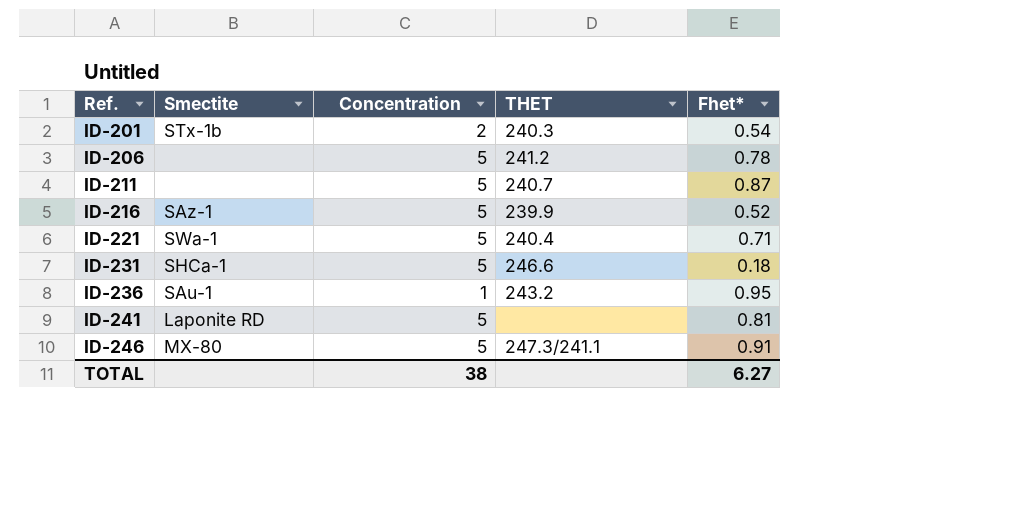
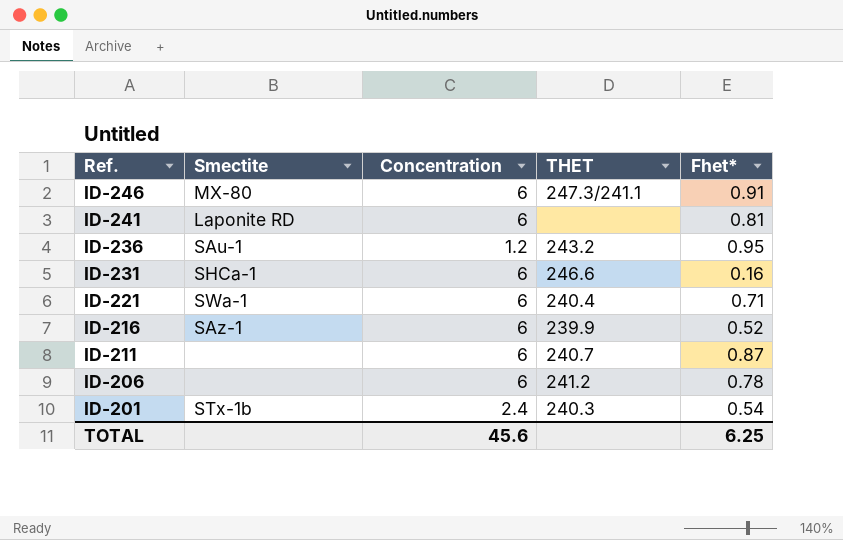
row order: Ref. ascending -> Ref. descending
ID-246 | Concentration: 5 -> 6
ID-241 | Concentration: 5 -> 6
ID-236 | Concentration: 1 -> 1.2
ID-231 | Concentration: 5 -> 6
ID-231 | Fhet*: 0.18 -> 0.16
ID-221 | Concentration: 5 -> 6
ID-216 | Concentration: 5 -> 6
ID-211 | Concentration: 5 -> 6
ID-206 | Concentration: 5 -> 6
ID-201 | Concentration: 2 -> 2.4
TOTAL | Concentration: 38 -> 45.6
TOTAL | Fhet*: 6.27 -> 6.25

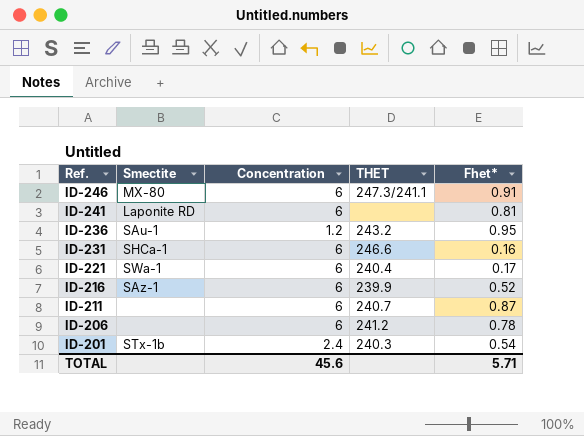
ID-221 | Fhet*: 0.71 -> 0.17
TOTAL | Fhet*: 6.25 -> 5.71

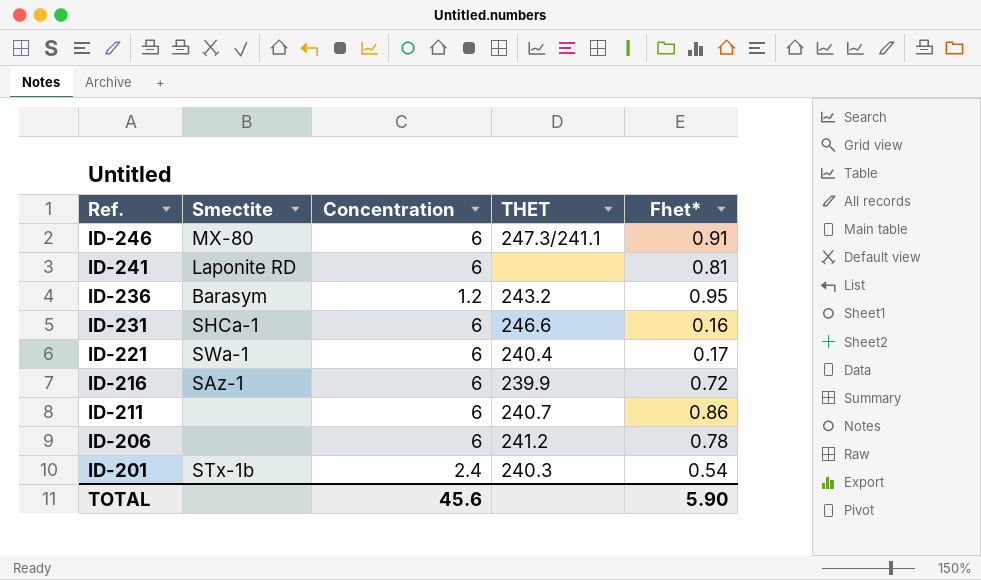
ID-236 | Smectite: SAu-1 -> Barasym
ID-216 | Fhet*: 0.52 -> 0.72
ID-211 | Fhet*: 0.87 -> 0.86
TOTAL | Fhet*: 5.71 -> 5.90

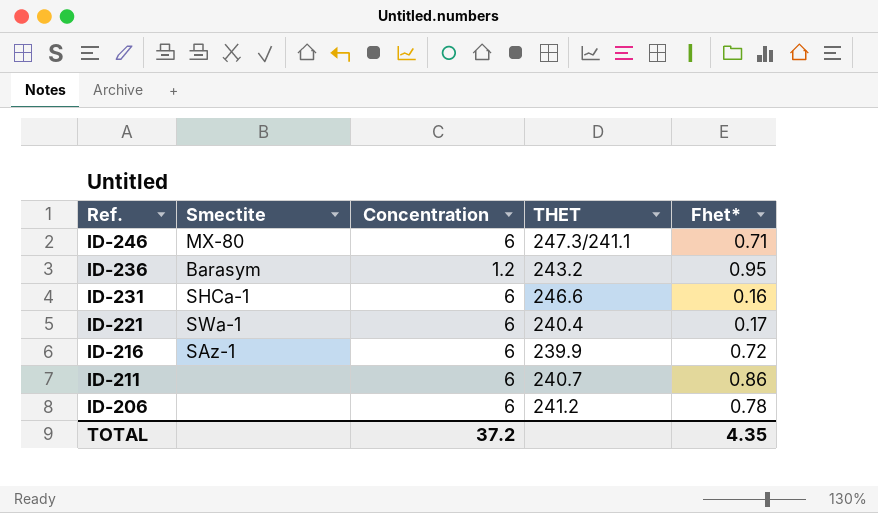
row ID-241: Laponite RD | 6 | none | 0.81 -> none
row ID-201: STx-1b | 2.4 | 240.3 | 0.54 -> none
ID-246 | Fhet*: 0.91 -> 0.71
TOTAL | Concentration: 45.6 -> 37.2
TOTAL | Fhet*: 5.90 -> 4.35

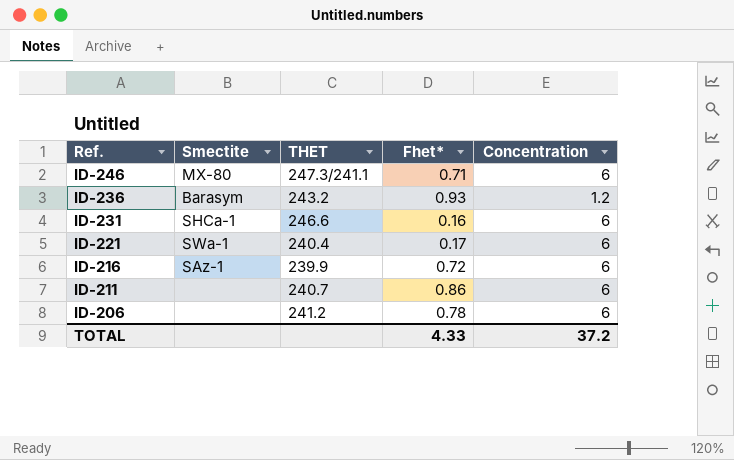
column Concentration | position: 3 -> 5
ID-236 | Fhet*: 0.95 -> 0.93
TOTAL | Fhet*: 4.35 -> 4.33

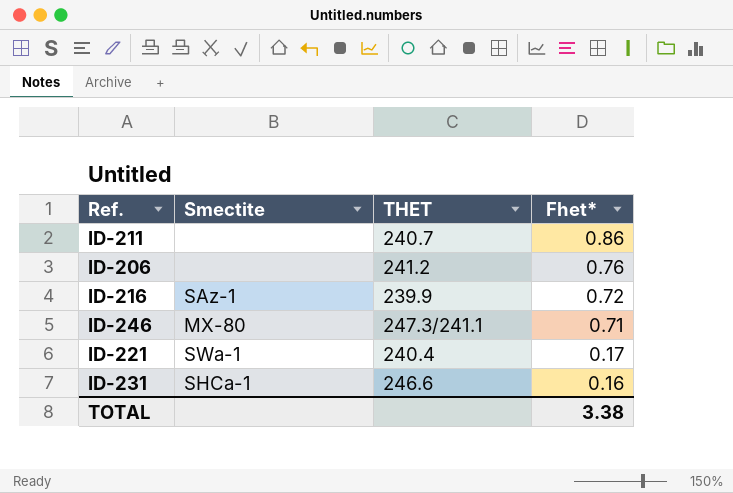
row order: Ref. descending -> Fhet* descending
column Concentration | position: 5 -> none
row ID-236: Barasym | 243.2 | 0.93 | 1.2 -> none
ID-206 | Fhet*: 0.78 -> 0.76
TOTAL | Fhet*: 4.33 -> 3.38

